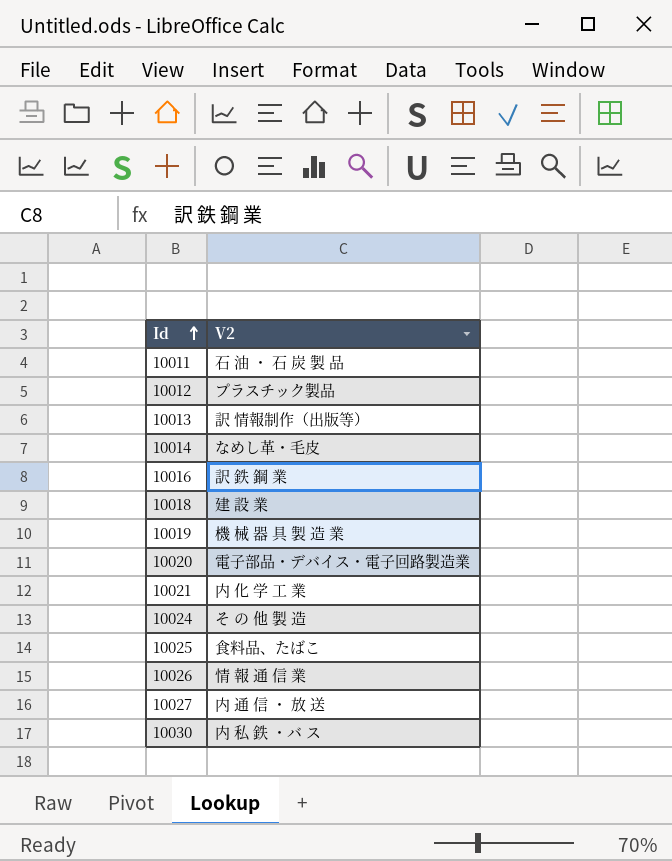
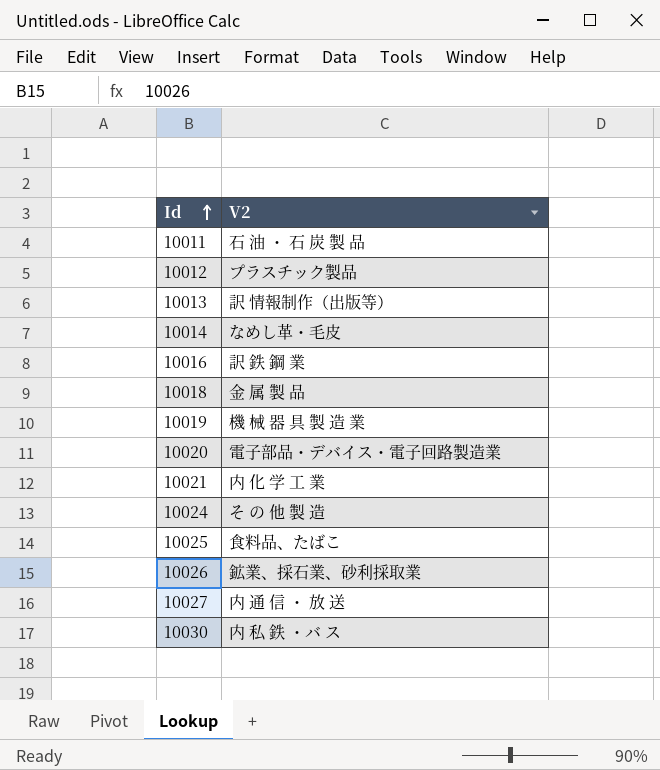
10018 | V2: 建 設 業 -> 金 属 製 品
10026 | V2: 情 報 通 信 業 -> 鉱業、採石業、砂利採取業

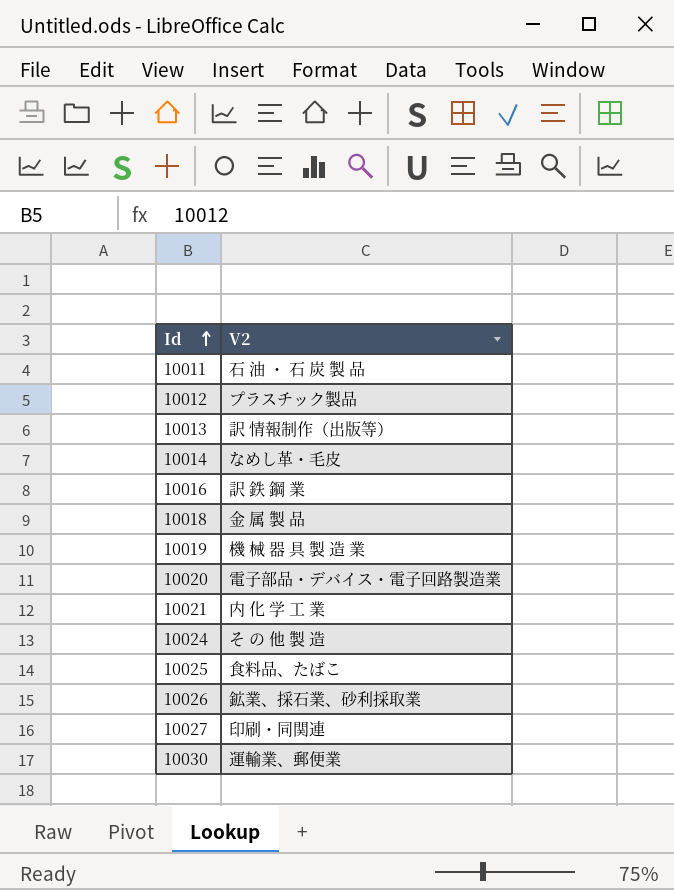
10027 | V2: 内 通 信 ・ 放 送 -> 印刷・同関連
10030 | V2: 内 私 鉄 ・バ ス -> 運輸業、郵便業

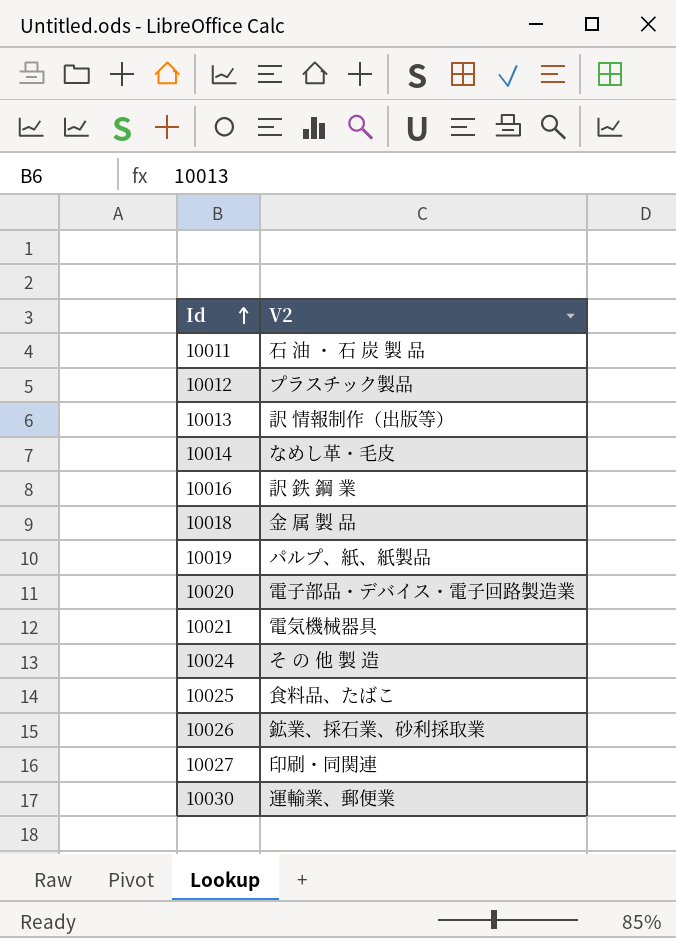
10019 | V2: 機 械 器 具 製 造 業 -> パルプ、紙、紙製品
10021 | V2: 内 化 学 工 業 -> 電気機械器具

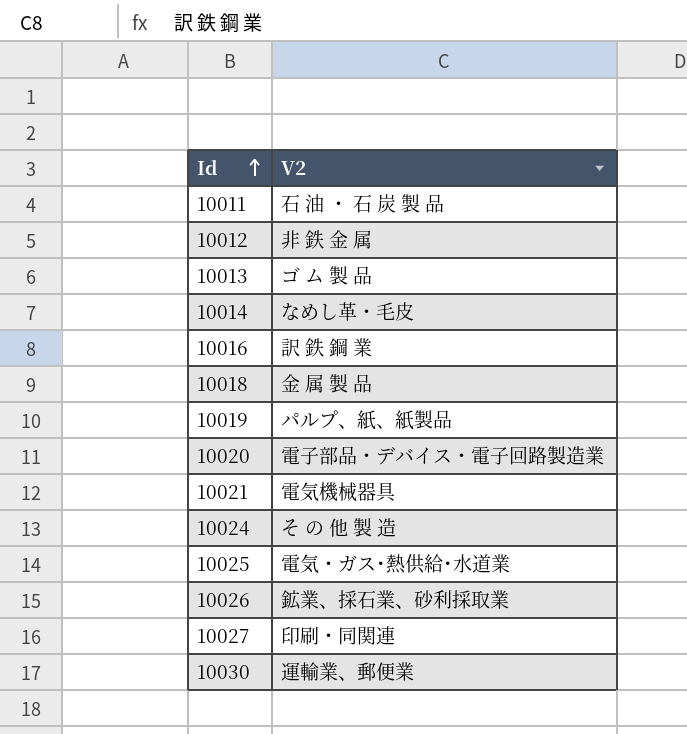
10012 | V2: プラスチック製品 -> 非 鉄 金 属
10013 | V2: 訳 情報制作（出版等） -> ゴ ム 製 品
10025 | V2: 食料品、たばこ -> 電気・ガス･熱供給･水道業

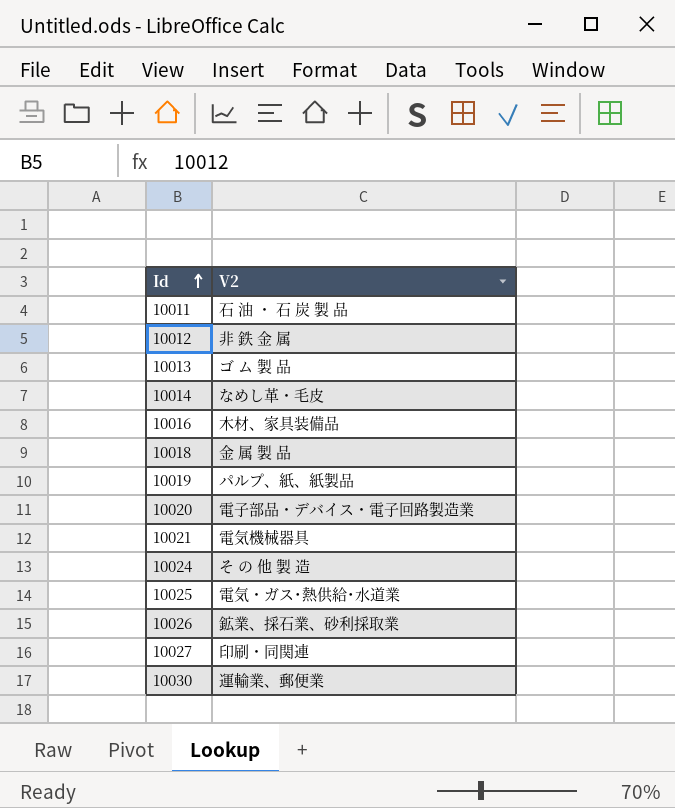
10016 | V2: 訳 鉄 鋼 業 -> 木材、家具装備品

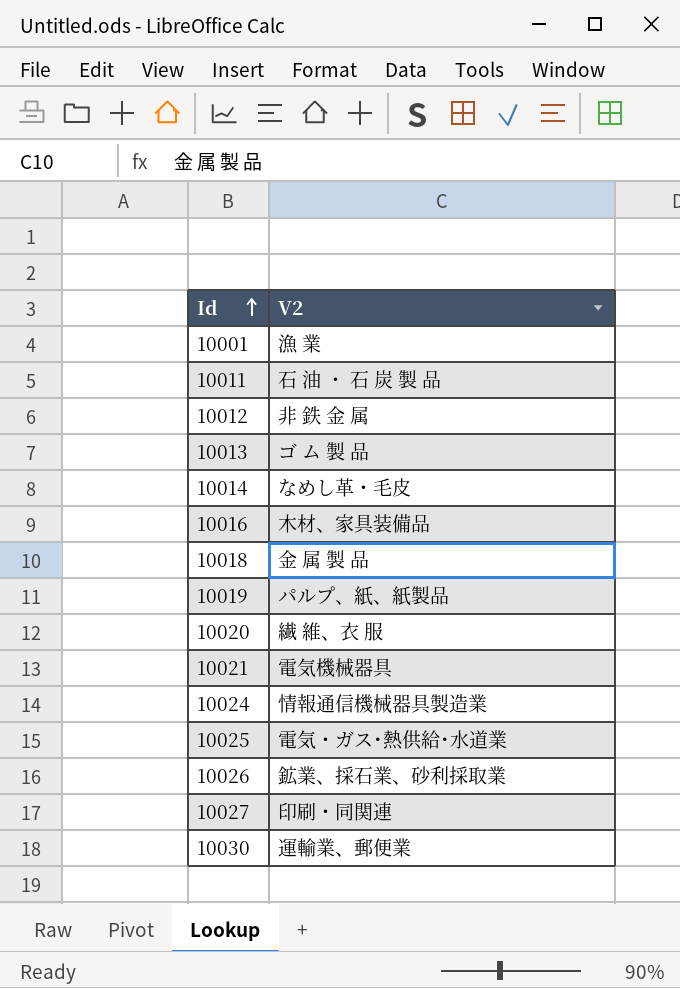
row 10001: none -> 漁 業
10020 | V2: 電子部品・デバイス・電子回路製造業 -> 繊 維、衣 服
10024 | V2: そ の 他 製 造 -> 情報通信機械器具製造業

